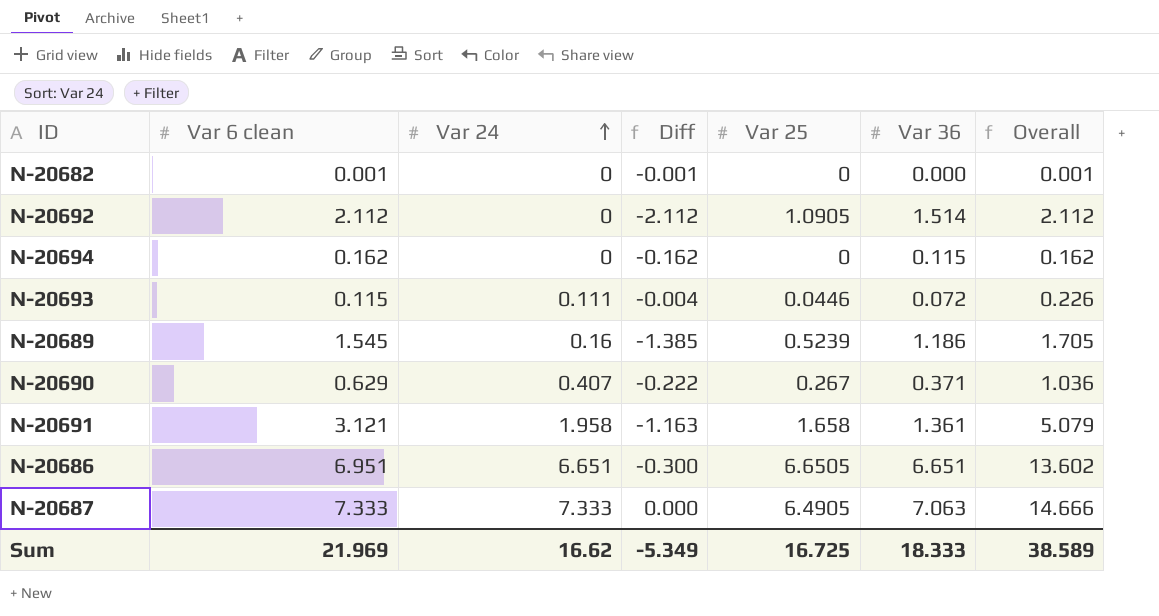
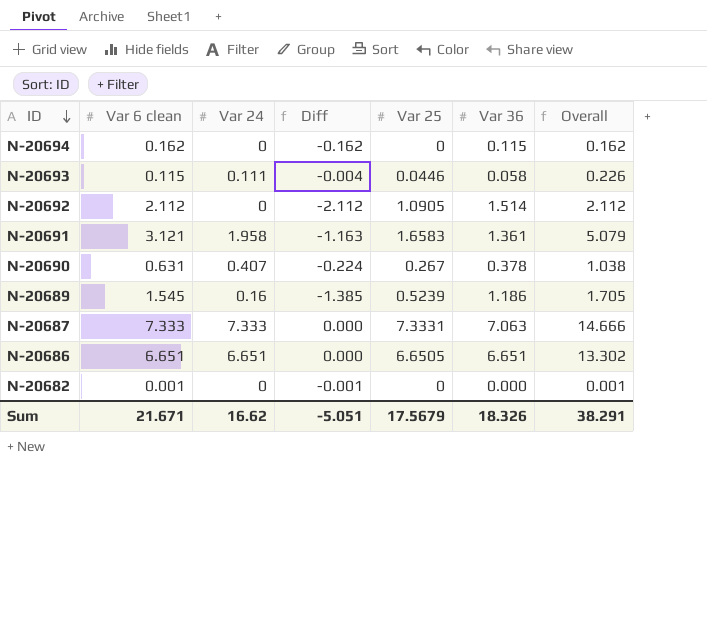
row order: Var 24 ascending -> ID descending
N-20693 | Var 36: 0.072 -> 0.058
N-20691 | Var 25: 1.658 -> 1.6583
N-20690 | Var 6 clean: 0.629 -> 0.631
N-20690 | Diff: -0.222 -> -0.224
N-20690 | Var 36: 0.371 -> 0.378
N-20690 | Overall: 1.036 -> 1.038
N-20687 | Var 25: 6.4905 -> 7.3331
N-20686 | Var 6 clean: 6.951 -> 6.651
N-20686 | Diff: -0.300 -> 0.000
N-20686 | Overall: 13.602 -> 13.302
Sum | Var 6 clean: 21.969 -> 21.671
Sum | Diff: -5.349 -> -5.051
Sum | Var 25: 16.725 -> 17.5679
Sum | Var 36: 18.333 -> 18.326
Sum | Overall: 38.589 -> 38.291

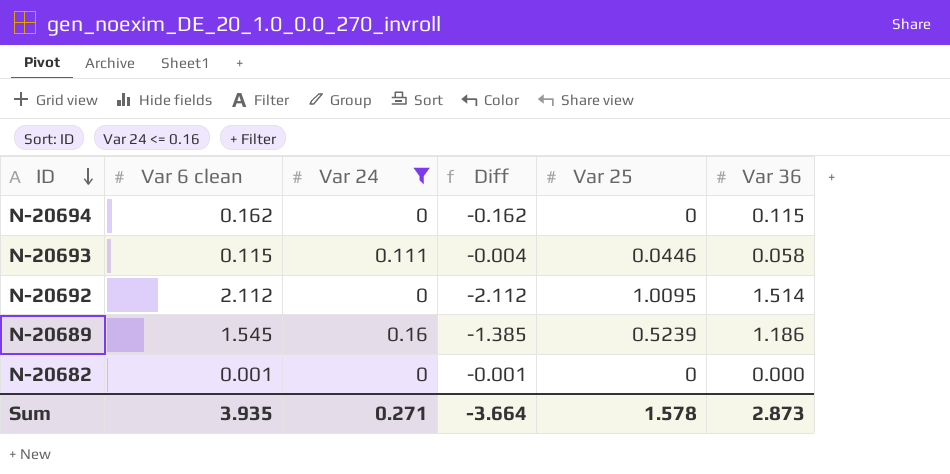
filter: none -> Var 24 <= 0.16
column Overall | formula: [Var 6 clean] + [Var 24] -> none
N-20692 | Var 25: 1.0905 -> 1.0095
Sum | Var 6 clean: 21.671 -> 3.935
Sum | Var 24: 16.62 -> 0.271
Sum | Diff: -5.051 -> -3.664
Sum | Var 25: 17.5679 -> 1.578
Sum | Var 36: 18.326 -> 2.873

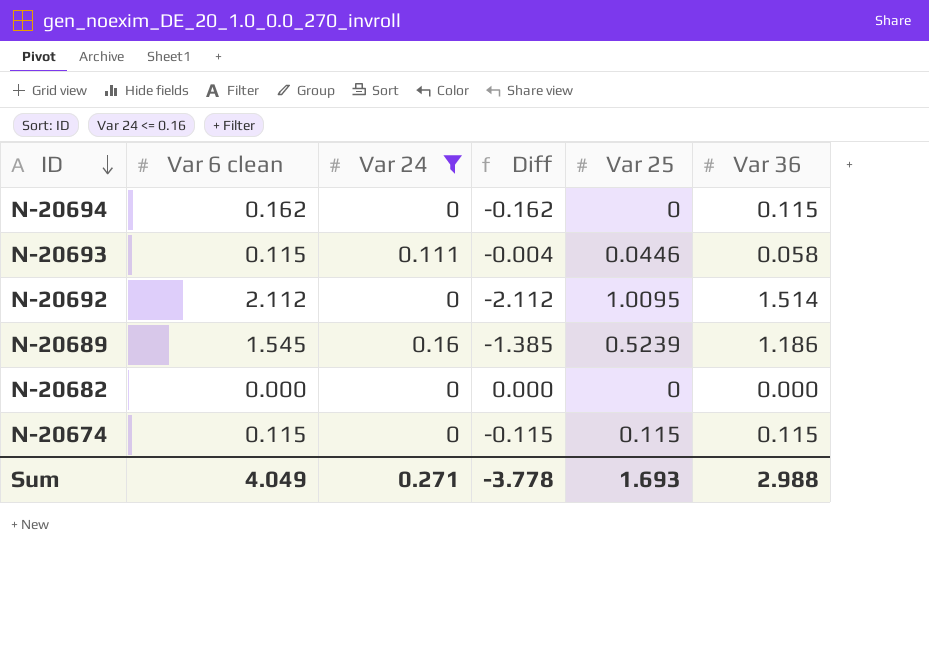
N-20682 | Var 6 clean: 0.001 -> 0.000
N-20682 | Diff: -0.001 -> 0.000
row N-20674: none -> 0.115 | 0 | -0.115 | 0.115 | 0.115
Sum | Var 6 clean: 3.935 -> 4.049
Sum | Diff: -3.664 -> -3.778
Sum | Var 25: 1.578 -> 1.693
Sum | Var 36: 2.873 -> 2.988

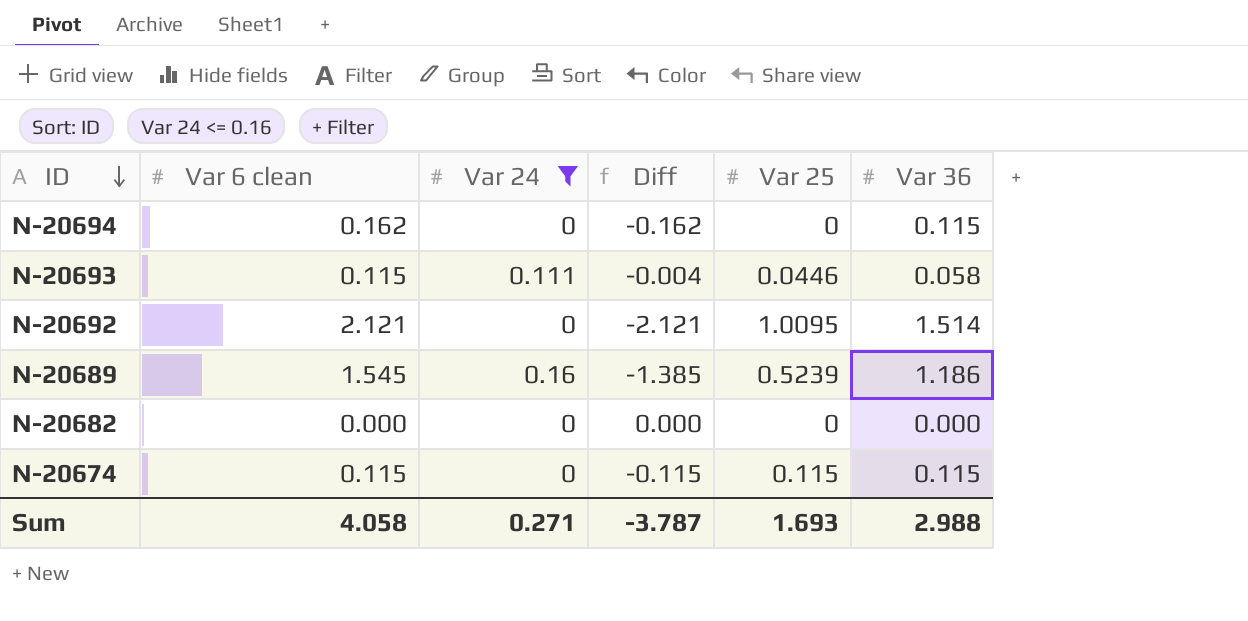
N-20692 | Var 6 clean: 2.112 -> 2.121
N-20692 | Diff: -2.112 -> -2.121
Sum | Var 6 clean: 4.049 -> 4.058
Sum | Diff: -3.778 -> -3.787

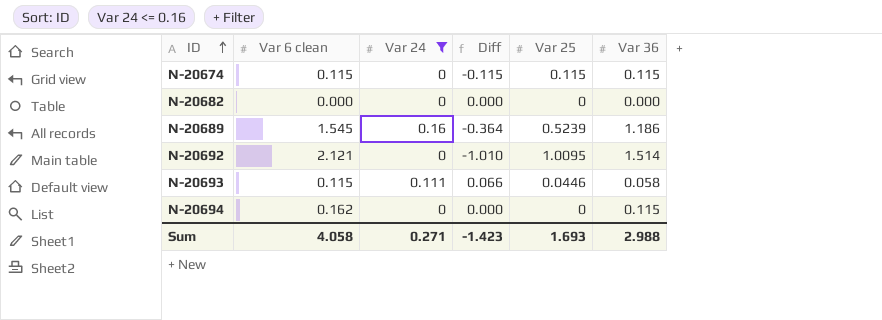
row order: ID descending -> ID ascending
column Diff | formula: [Var 24] - [Var 6 clean] -> [Var 24] - [Var 25]
Sum | Diff: -3.787 -> -1.423

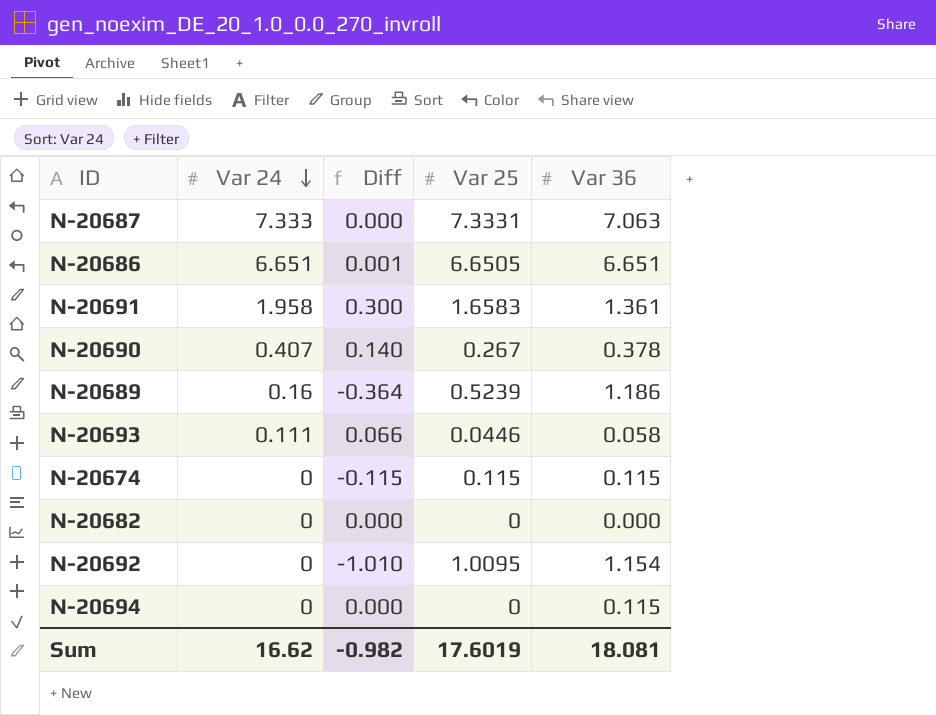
filter: Var 24 <= 0.16 -> none
row order: ID ascending -> Var 24 descending
column Var 6 clean | position: 2 -> none
N-20692 | Var 36: 1.514 -> 1.154
Sum | Var 24: 0.271 -> 16.62
Sum | Diff: -1.423 -> -0.982
Sum | Var 25: 1.693 -> 17.6019
Sum | Var 36: 2.988 -> 18.081

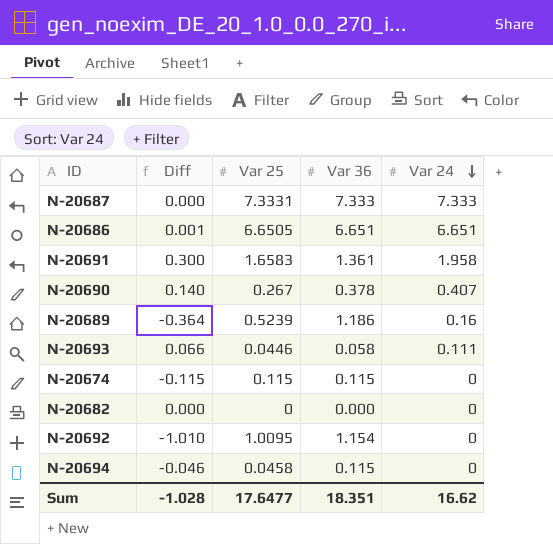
column Var 24 | position: 2 -> 5
N-20687 | Var 36: 7.063 -> 7.333
N-20694 | Diff: 0.000 -> -0.046
N-20694 | Var 25: 0 -> 0.0458
Sum | Diff: -0.982 -> -1.028
Sum | Var 25: 17.6019 -> 17.6477
Sum | Var 36: 18.081 -> 18.351

